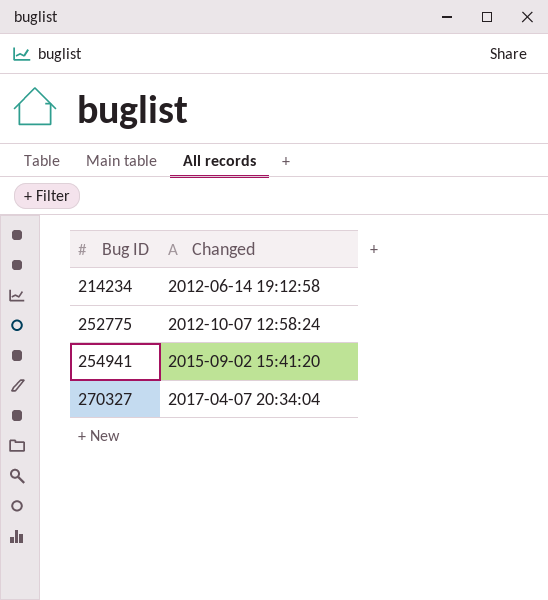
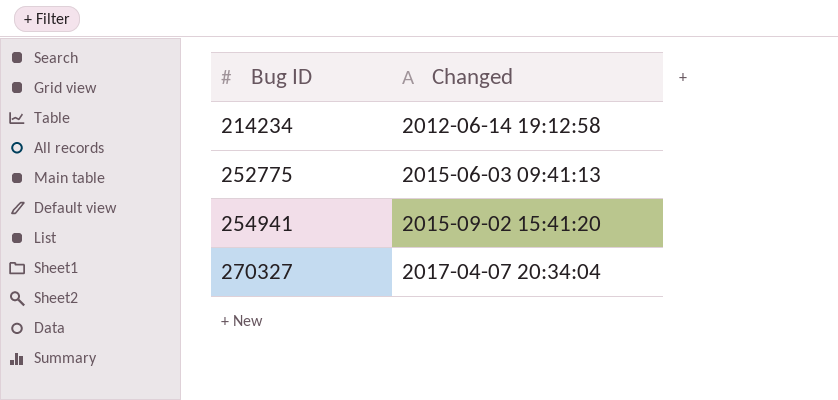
252775 | Changed: 2012-10-07 12:58:24 -> 2015-06-03 09:41:13

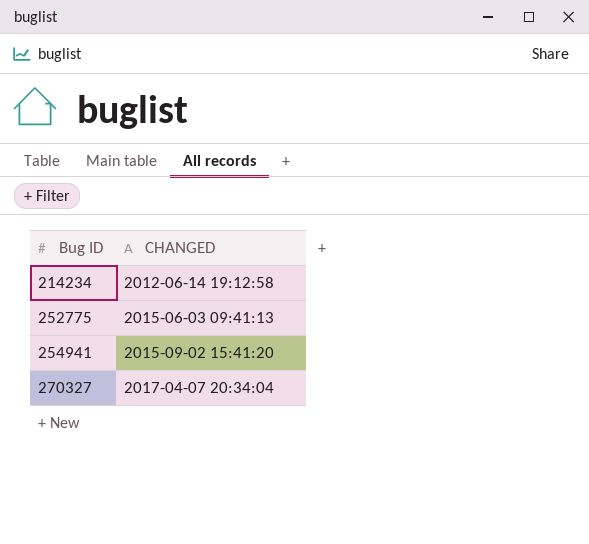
column name: Changed -> CHANGED

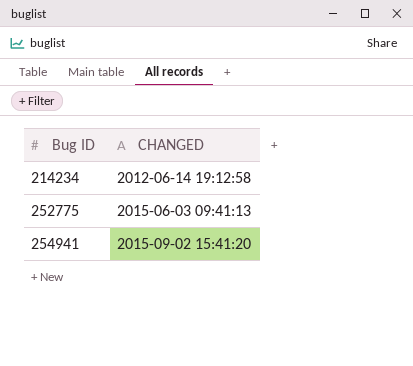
row 270327: 2017-04-07 20:34:04 -> none

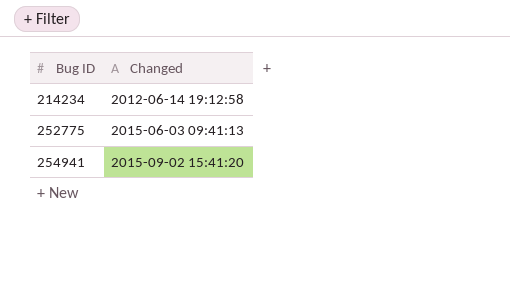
column name: CHANGED -> Changed

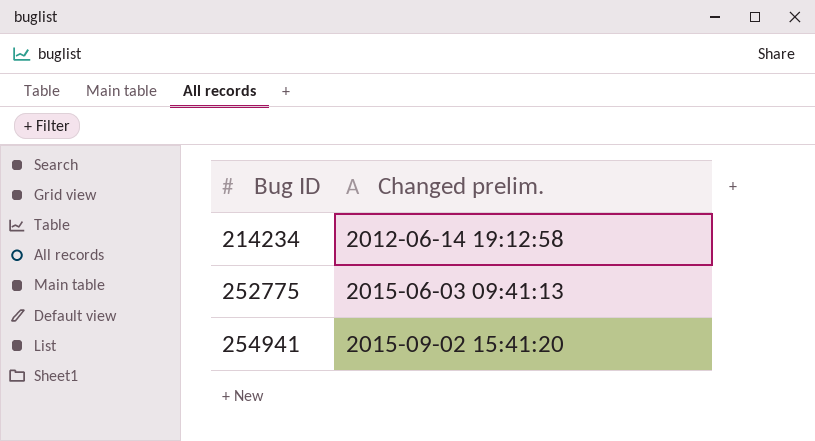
column name: Changed -> Changed prelim.

